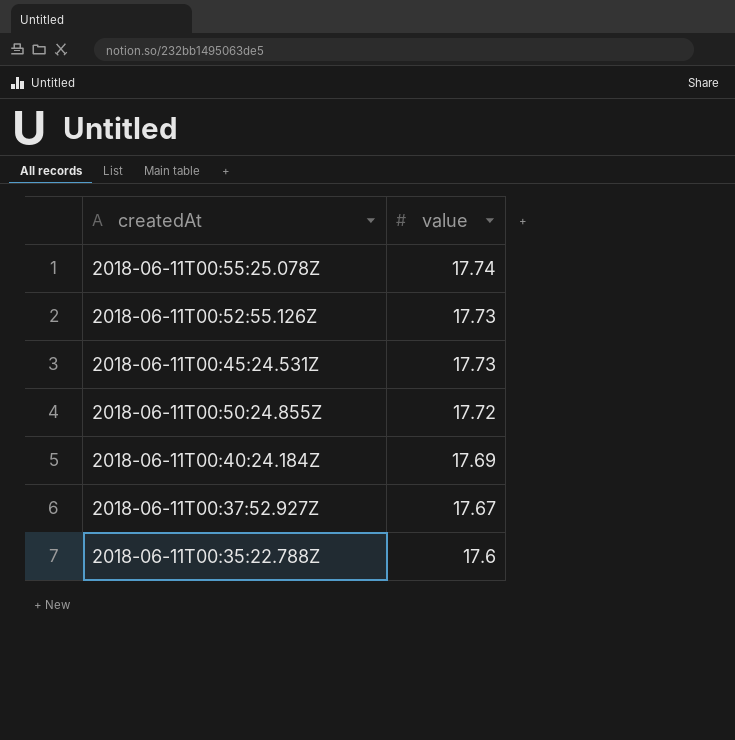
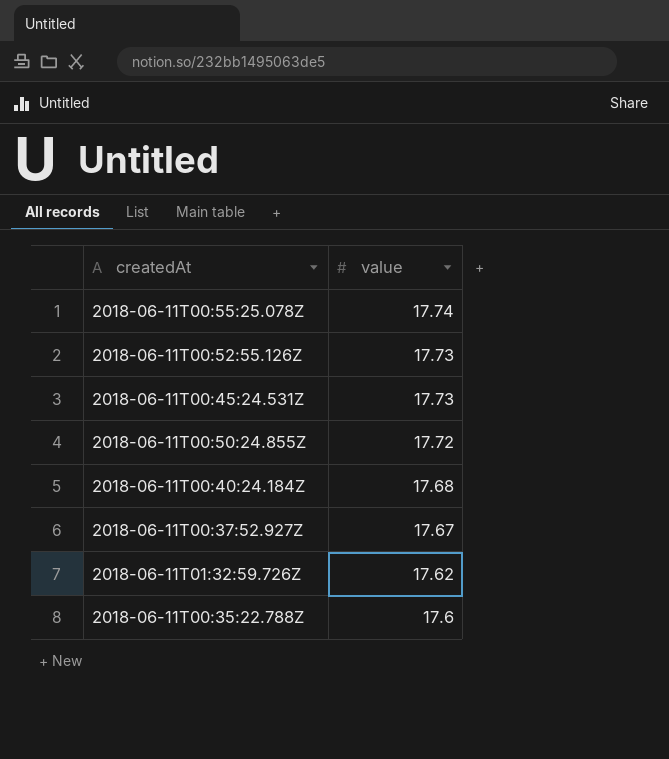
2018-06-11T00:40:24.184Z | value: 17.69 -> 17.68
row 2018-06-11T01:32:59.726Z: none -> 17.62

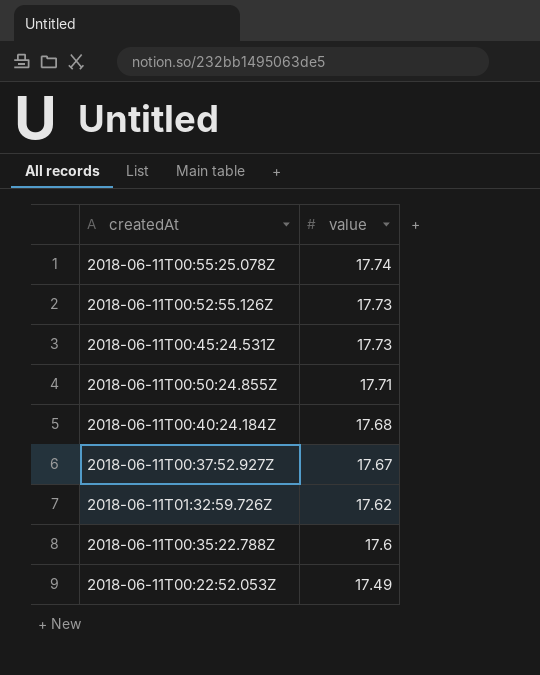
2018-06-11T00:50:24.855Z | value: 17.72 -> 17.71
row 2018-06-11T00:22:52.053Z: none -> 17.49

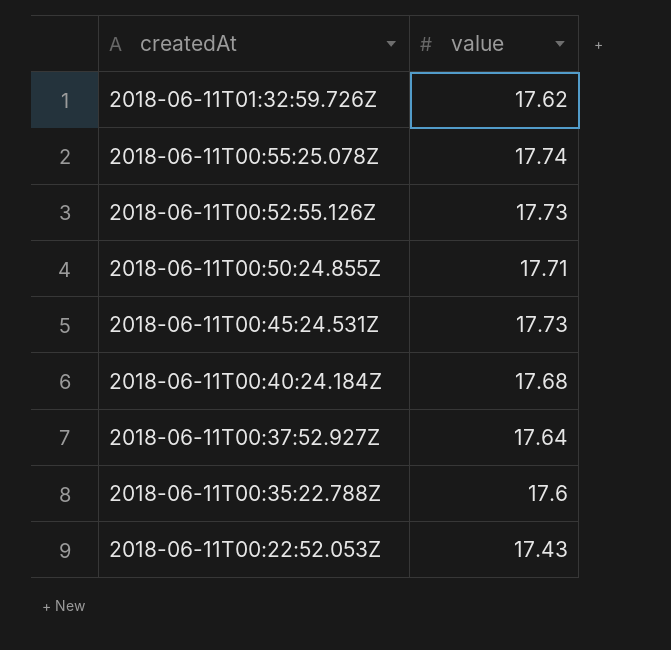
row order: value descending -> createdAt descending
2018-06-11T00:37:52.927Z | value: 17.67 -> 17.64
2018-06-11T00:22:52.053Z | value: 17.49 -> 17.43

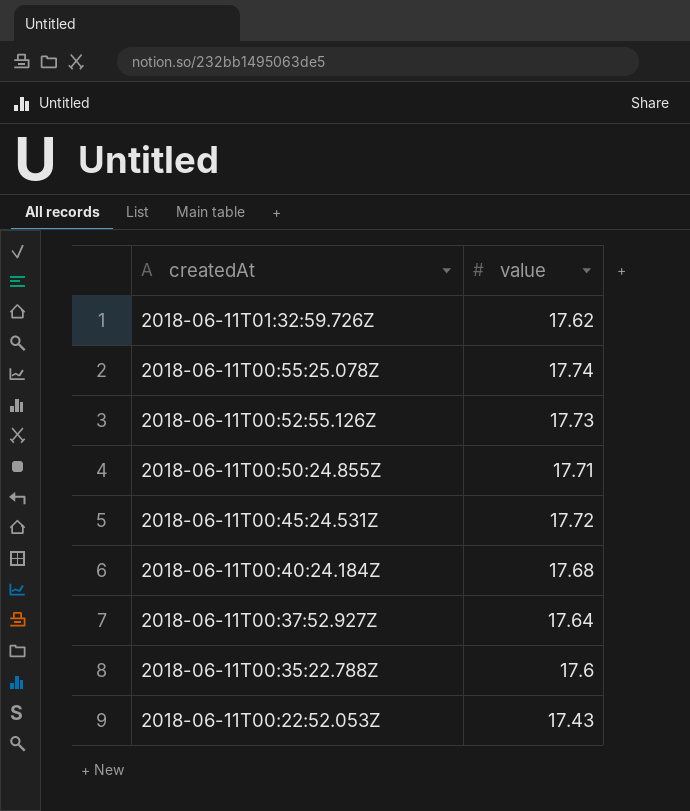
2018-06-11T00:45:24.531Z | value: 17.73 -> 17.72

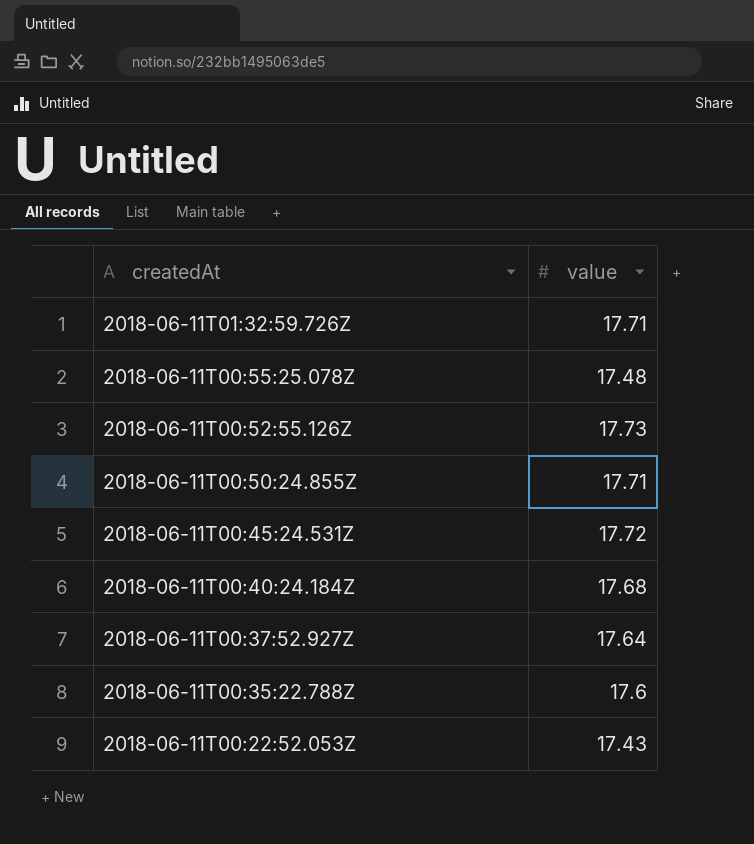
2018-06-11T01:32:59.726Z | value: 17.62 -> 17.71
2018-06-11T00:55:25.078Z | value: 17.74 -> 17.48

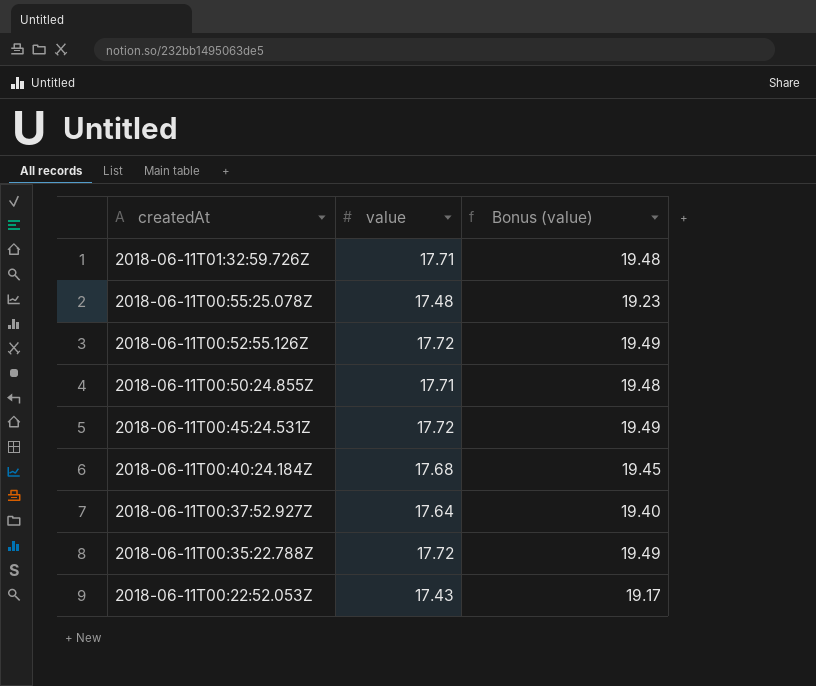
column Bonus (value) | formula: none -> [value] * 1.1
2018-06-11T00:52:55.126Z | value: 17.73 -> 17.72
2018-06-11T00:35:22.788Z | value: 17.6 -> 17.72

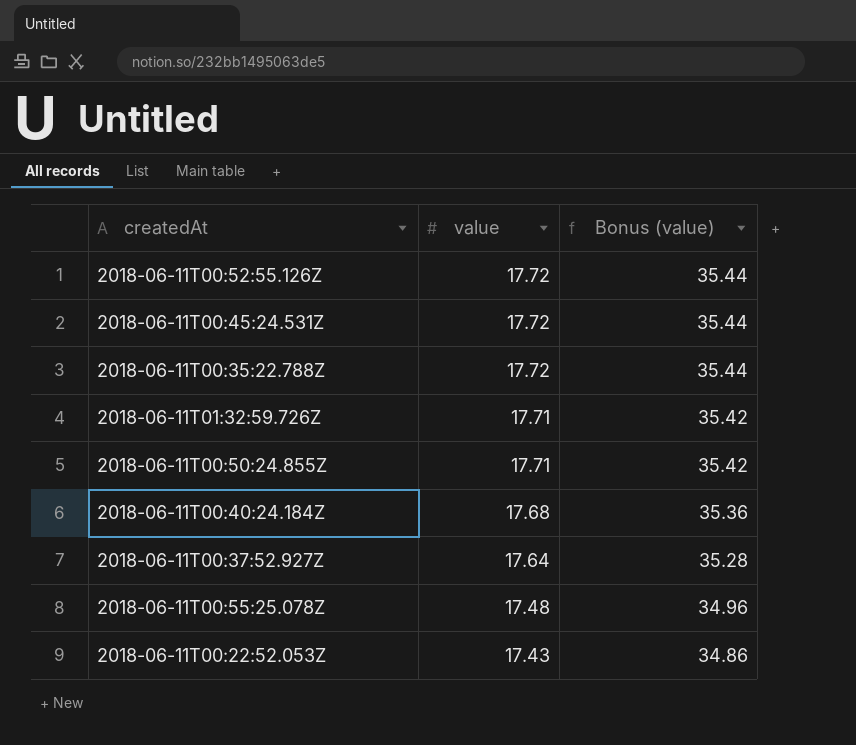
row order: createdAt descending -> value descending
column Bonus (value) | formula: [value] * 1.1 -> [value] * 2

